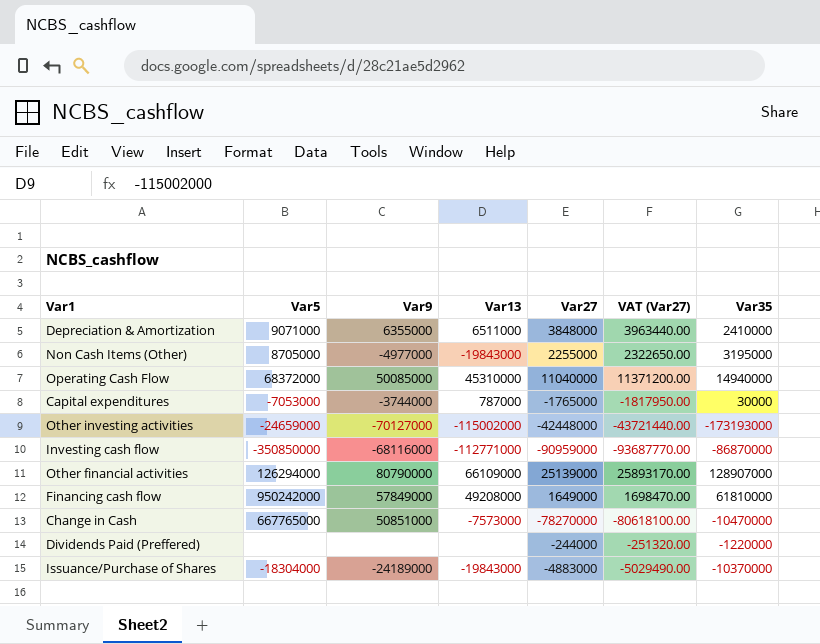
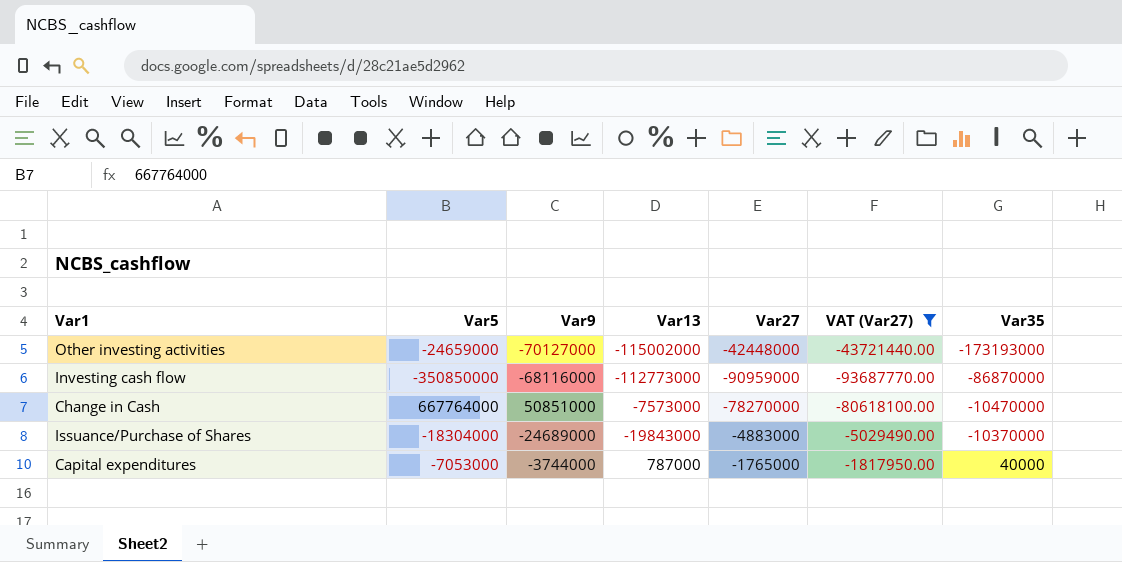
filter: none -> VAT (Var27) <= -1817950.00
row order: none -> Var35 ascending
Investing cash flow | Var13: -112771000 -> -112773000
Change in Cash | Var5: 667765000 -> 667764000
Issuance/Purchase of Shares | Var9: -24189000 -> -24689000
Capital expenditures | Var35: 30000 -> 40000

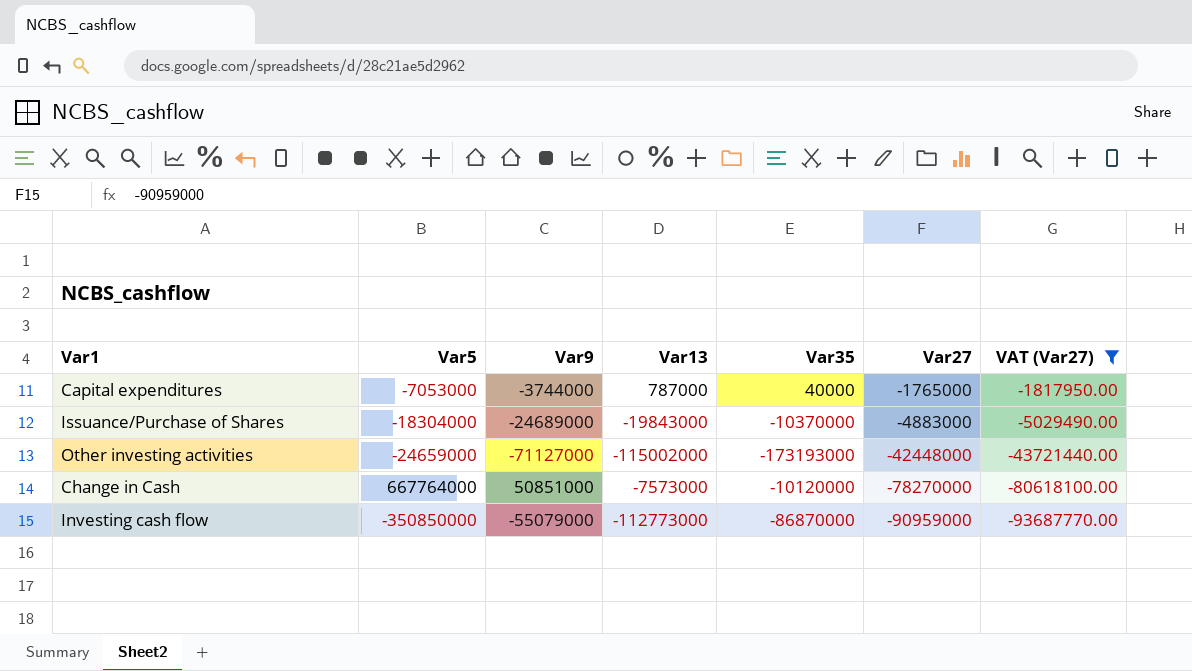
row order: Var35 ascending -> Var27 descending
column Var35 | position: 7 -> 5
Other investing activities | Var9: -70127000 -> -71127000
Change in Cash | Var35: -10470000 -> -10120000
Investing cash flow | Var9: -68116000 -> -55079000

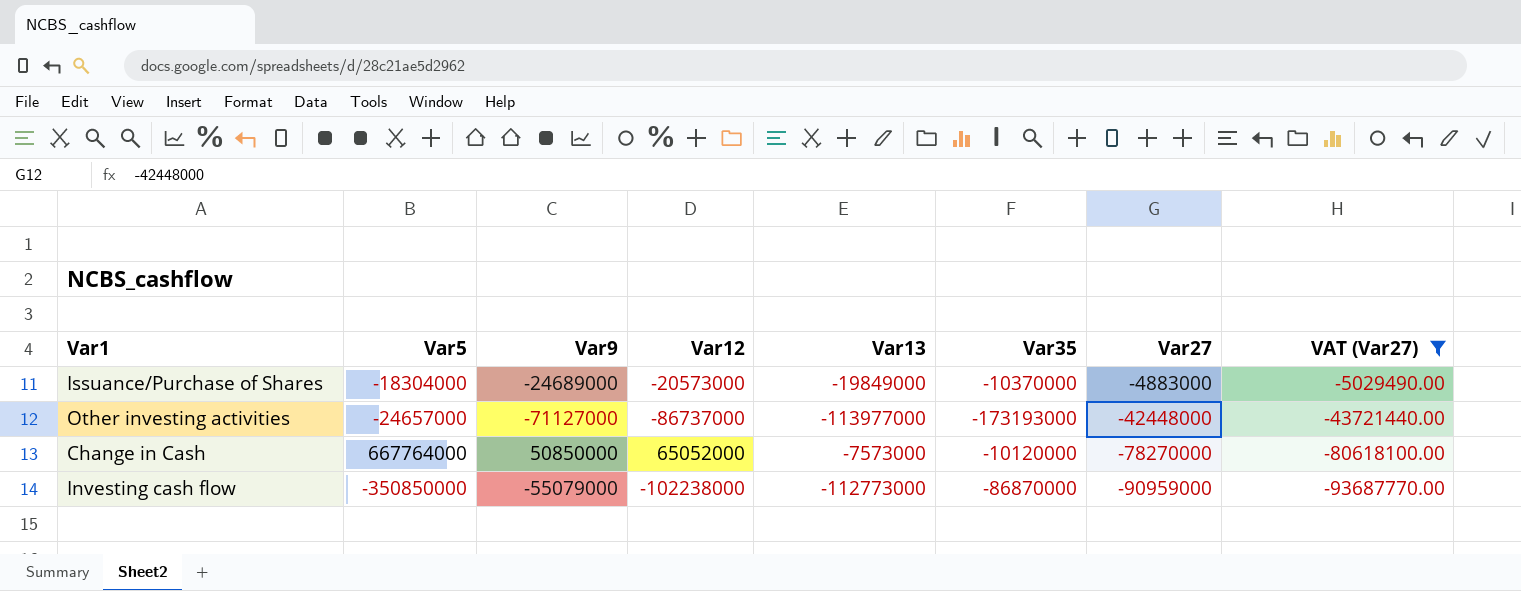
column Var12 | position: none -> 4
row Capital expenditures: -7053000 | -3744000 | 787000 | 40000 | -1765000 | -1817950.00 -> none
Issuance/Purchase of Shares | Var13: -19843000 -> -19849000
Other investing activities | Var5: -24659000 -> -24657000
Other investing activities | Var13: -115002000 -> -113977000
Change in Cash | Var9: 50851000 -> 50850000

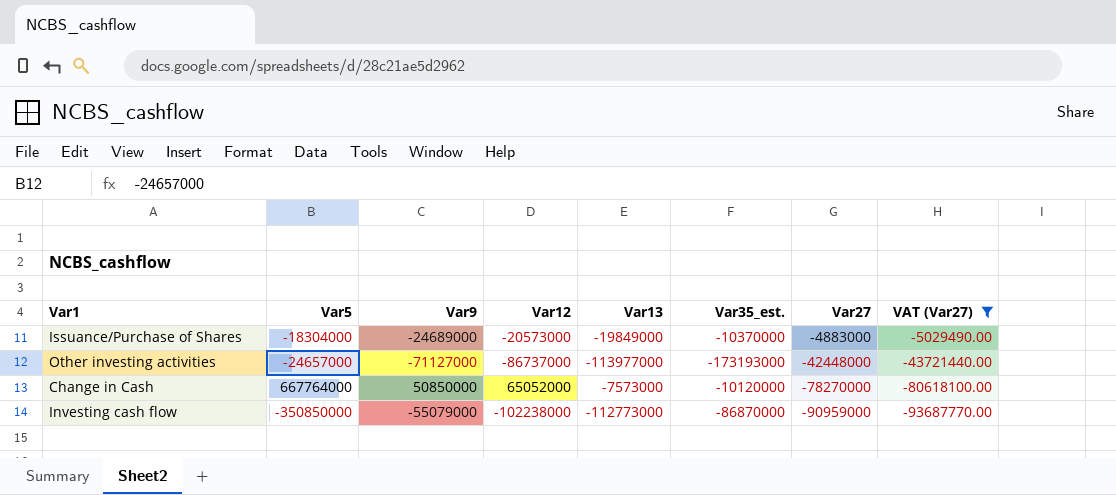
column name: Var35 -> Var35_est.

